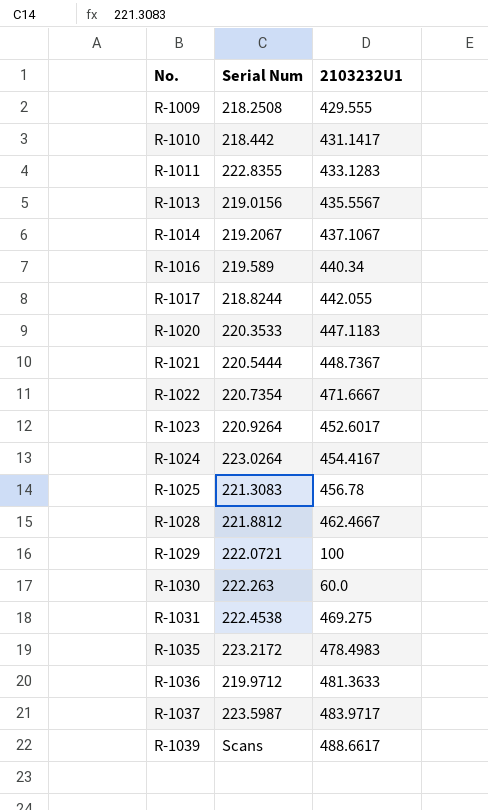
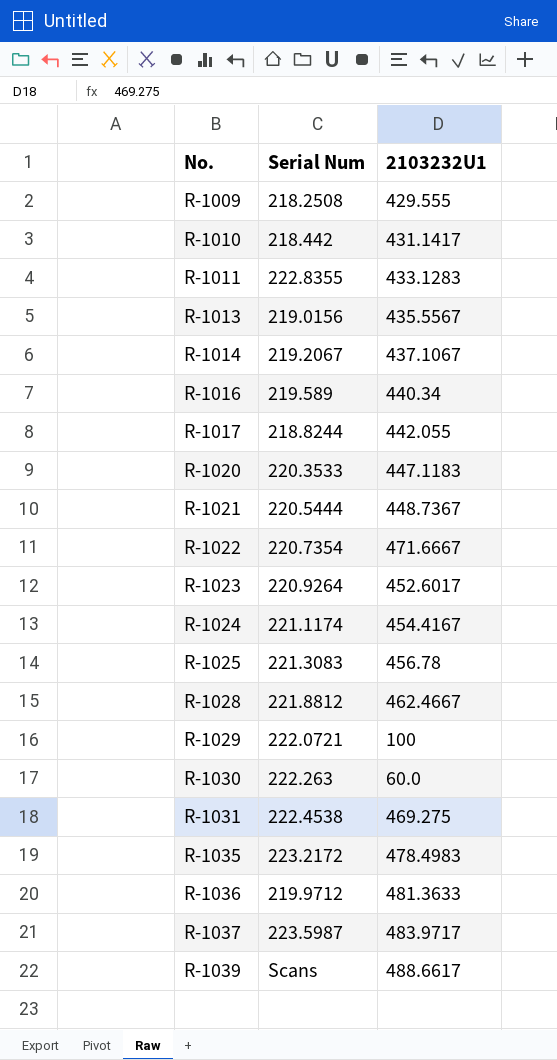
R-1024 | Serial Num: 223.0264 -> 221.1174

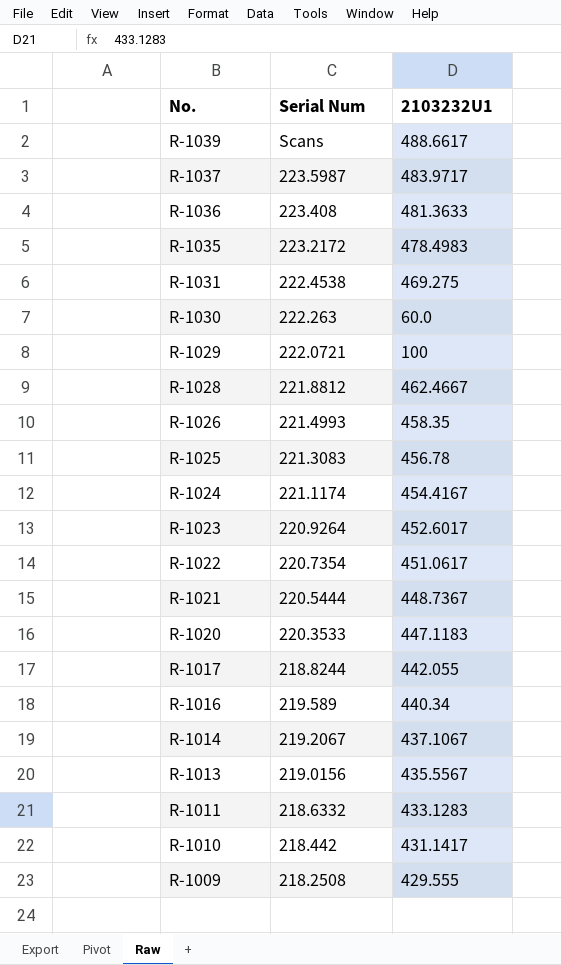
row order: No. ascending -> No. descending
R-1036 | Serial Num: 219.9712 -> 223.408
row R-1026: none -> 221.4993 | 458.35
R-1022 | 2103232U1: 471.6667 -> 451.0617
R-1011 | Serial Num: 222.8355 -> 218.6332

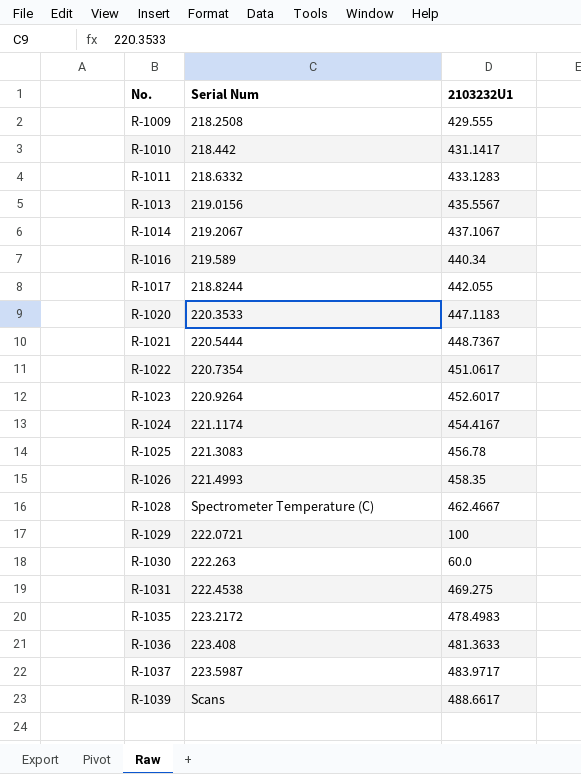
row order: No. descending -> No. ascending
R-1028 | Serial Num: 221.8812 -> Spectrometer Temperature (C)

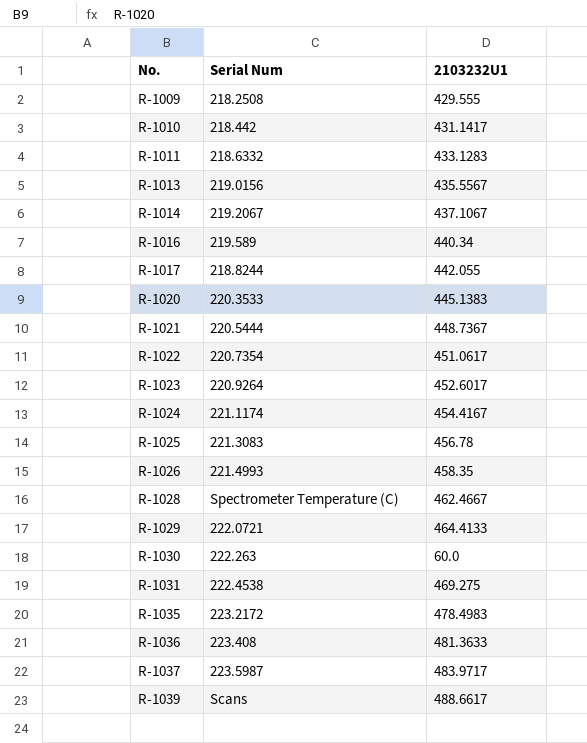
R-1020 | 2103232U1: 447.1183 -> 445.1383
R-1029 | 2103232U1: 100 -> 464.4133

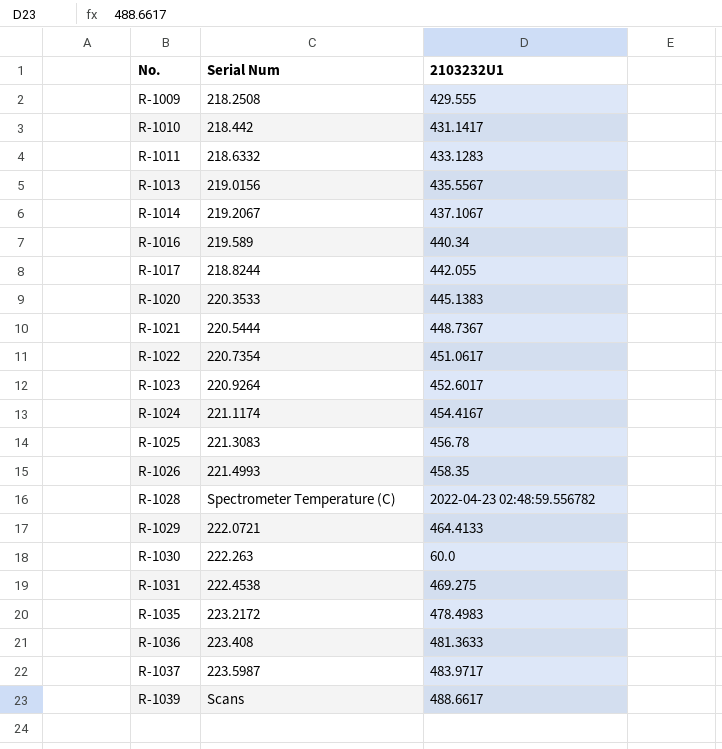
R-1028 | 2103232U1: 462.4667 -> 2022-04-23 02:48:59.556782

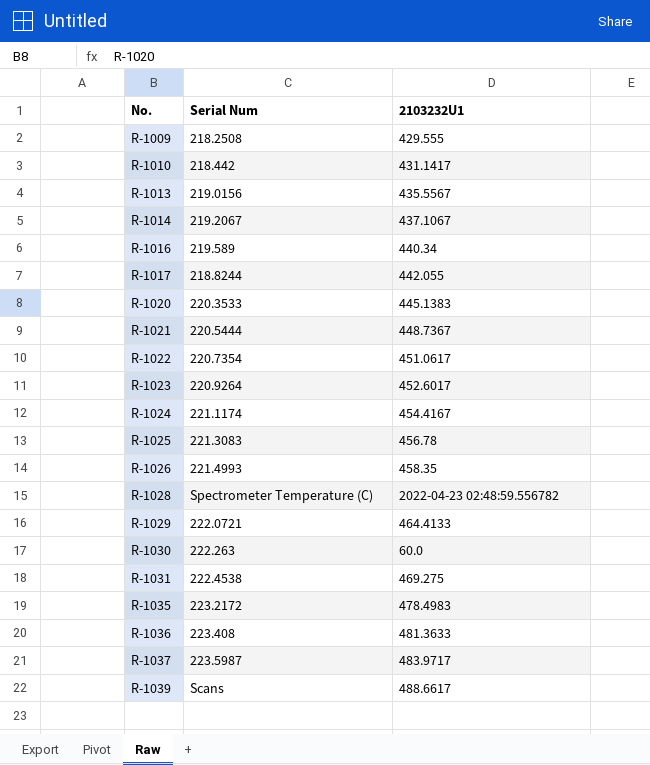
row R-1011: 218.6332 | 433.1283 -> none

